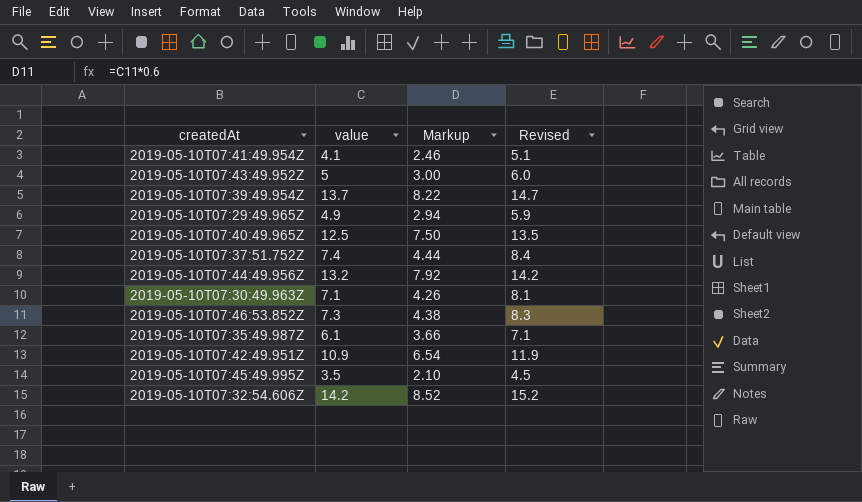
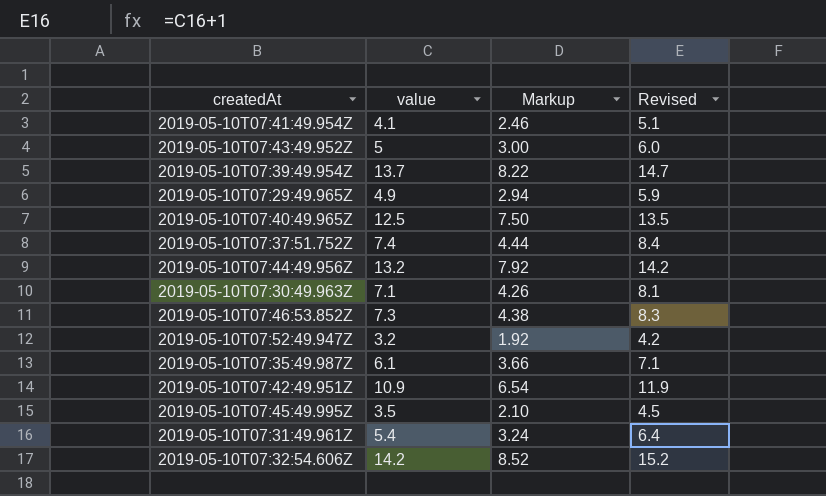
row 2019-05-10T07:52:49.947Z: none -> 3.2 | 1.92 | 4.2
row 2019-05-10T07:31:49.961Z: none -> 5.4 | 3.24 | 6.4

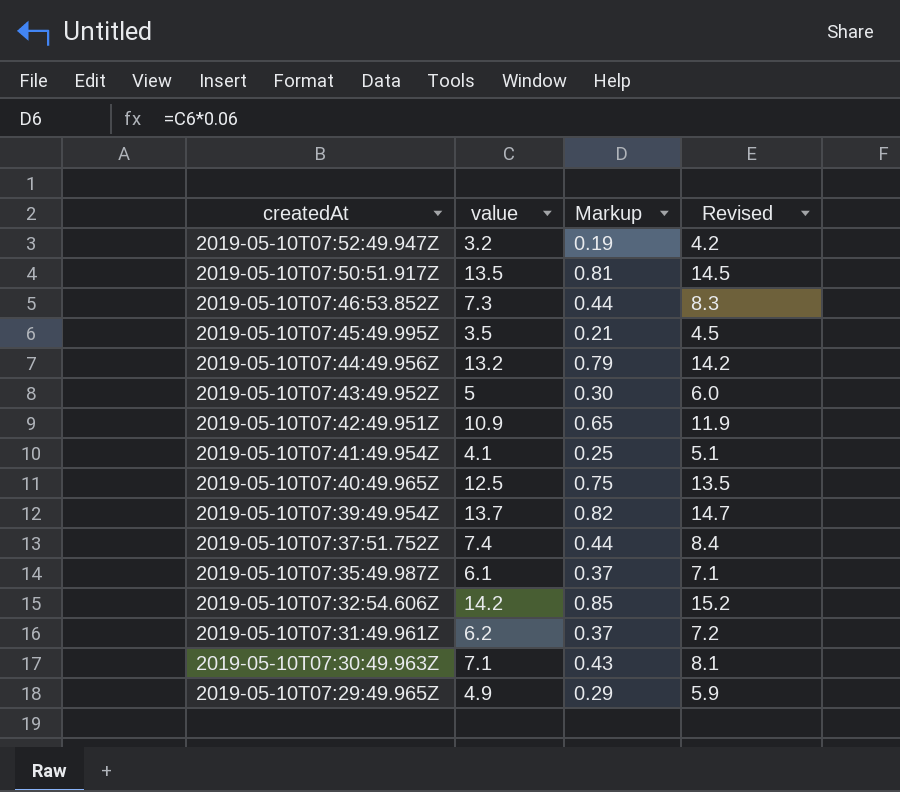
row order: none -> createdAt descending
column Markup | formula: [value] * 0.6 -> [value] * 0.06
row 2019-05-10T07:50:51.917Z: none -> 13.5 | 0.81 | 14.5
2019-05-10T07:31:49.961Z | value: 5.4 -> 6.2
2019-05-10T07:31:49.961Z | Revised: 6.4 -> 7.2

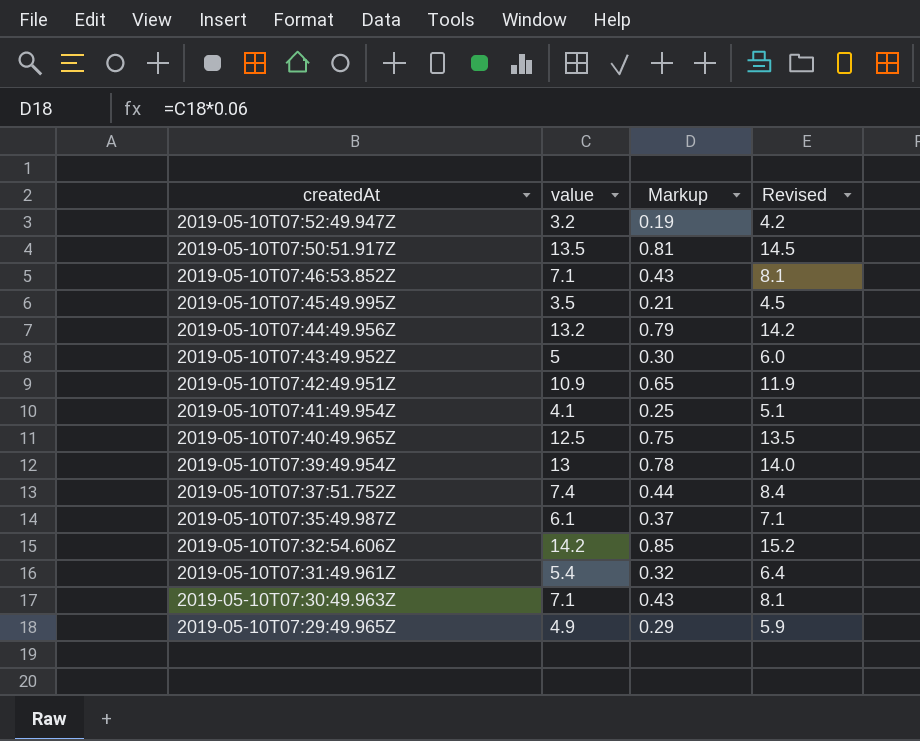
2019-05-10T07:46:53.852Z | value: 7.3 -> 7.1
2019-05-10T07:46:53.852Z | Markup: 0.44 -> 0.43
2019-05-10T07:46:53.852Z | Revised: 8.3 -> 8.1
2019-05-10T07:39:49.954Z | value: 13.7 -> 13
2019-05-10T07:39:49.954Z | Markup: 0.82 -> 0.78
2019-05-10T07:39:49.954Z | Revised: 14.7 -> 14.0
2019-05-10T07:31:49.961Z | value: 6.2 -> 5.4
2019-05-10T07:31:49.961Z | Markup: 0.37 -> 0.32
2019-05-10T07:31:49.961Z | Revised: 7.2 -> 6.4

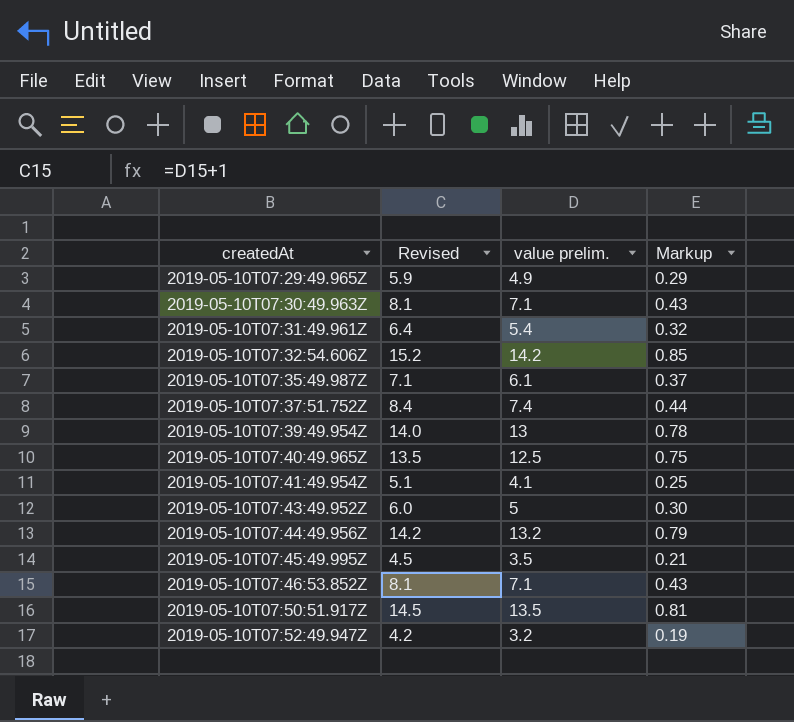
row order: createdAt descending -> createdAt ascending
column Revised | position: 4 -> 2
column name: value -> value prelim.
row 2019-05-10T07:42:49.951Z: 10.9 | 0.65 | 11.9 -> none

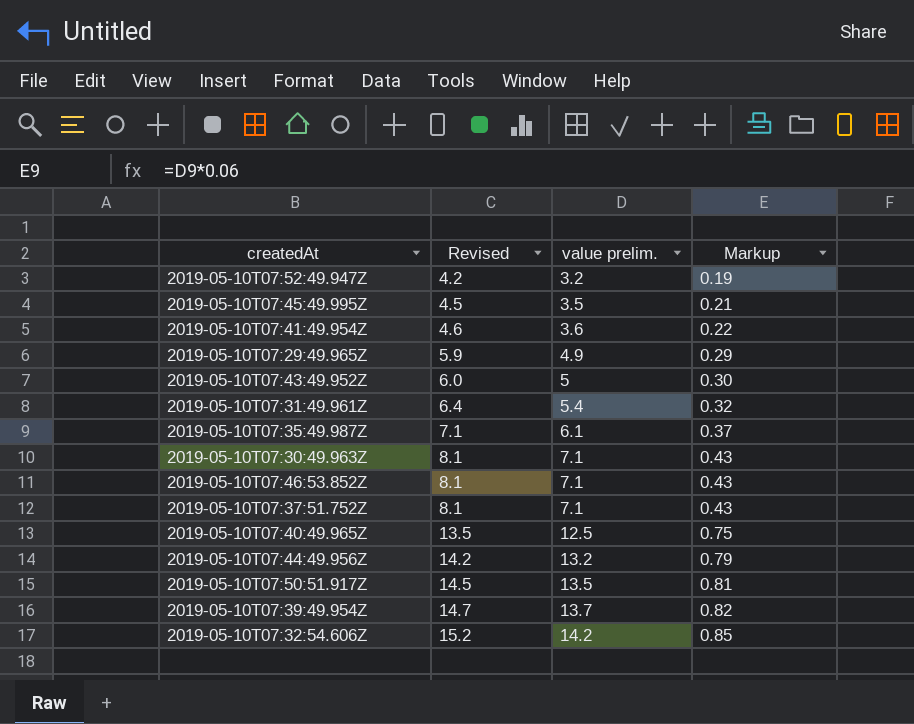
row order: createdAt ascending -> Revised ascending
2019-05-10T07:41:49.954Z | Revised: 5.1 -> 4.6
2019-05-10T07:41:49.954Z | value prelim.: 4.1 -> 3.6
2019-05-10T07:41:49.954Z | Markup: 0.25 -> 0.22
2019-05-10T07:37:51.752Z | Revised: 8.4 -> 8.1
2019-05-10T07:37:51.752Z | value prelim.: 7.4 -> 7.1
2019-05-10T07:37:51.752Z | Markup: 0.44 -> 0.43
2019-05-10T07:39:49.954Z | Revised: 14.0 -> 14.7
2019-05-10T07:39:49.954Z | value prelim.: 13 -> 13.7
2019-05-10T07:39:49.954Z | Markup: 0.78 -> 0.82

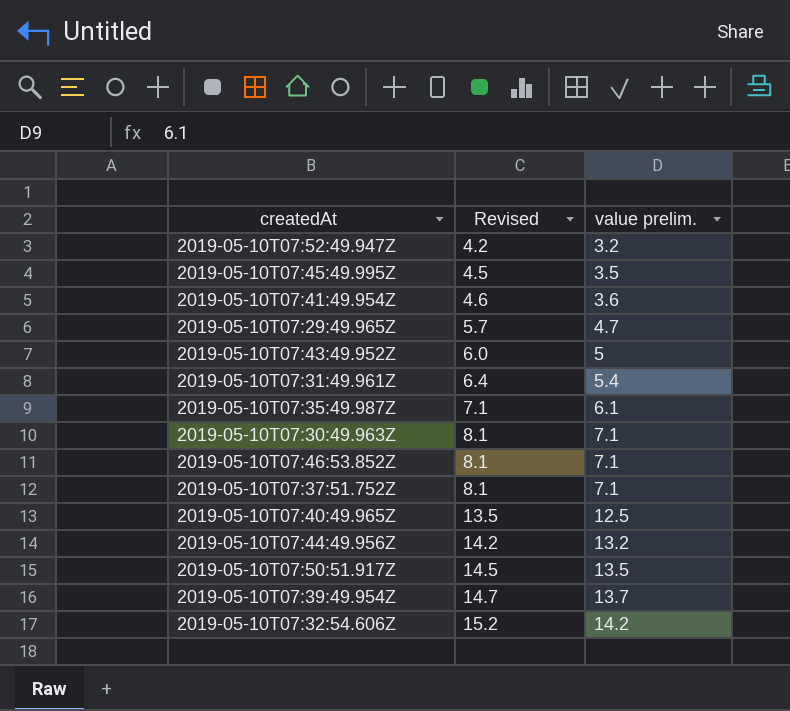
column Markup | formula: [value prelim.] * 0.06 -> none
2019-05-10T07:29:49.965Z | Revised: 5.9 -> 5.7
2019-05-10T07:29:49.965Z | value prelim.: 4.9 -> 4.7

